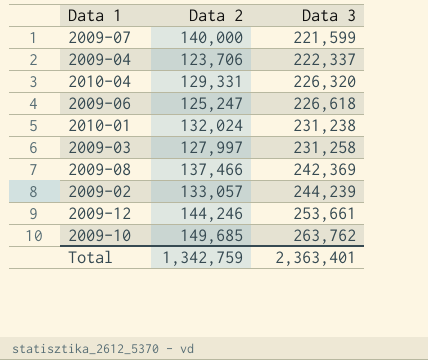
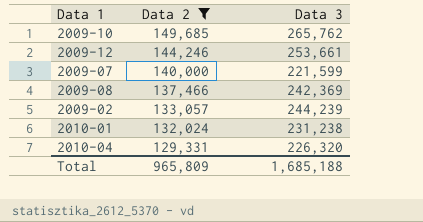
filter: none -> Data 2 >= 129,331
row order: Data 3 ascending -> Data 2 descending
2009-10 | Data 3: 263,762 -> 265,762
Total | Data 2: 1,342,759 -> 965,809
Total | Data 3: 2,363,401 -> 1,685,188

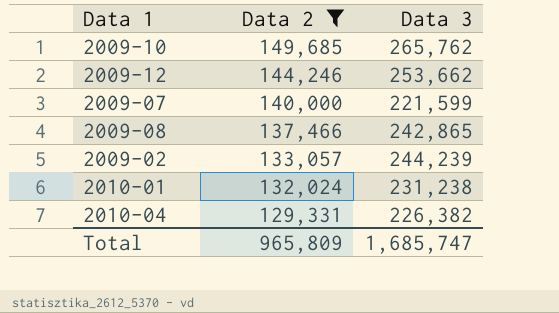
2009-12 | Data 3: 253,661 -> 253,662
2009-08 | Data 3: 242,369 -> 242,865
2010-04 | Data 3: 226,320 -> 226,382
Total | Data 3: 1,685,188 -> 1,685,747

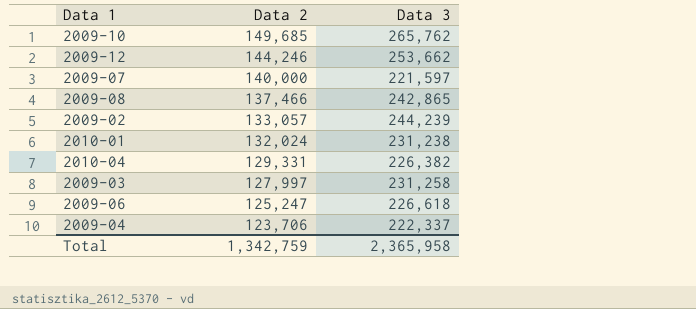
filter: Data 2 >= 129,331 -> none
2009-07 | Data 3: 221,599 -> 221,597
Total | Data 2: 965,809 -> 1,342,759
Total | Data 3: 1,685,747 -> 2,365,958

